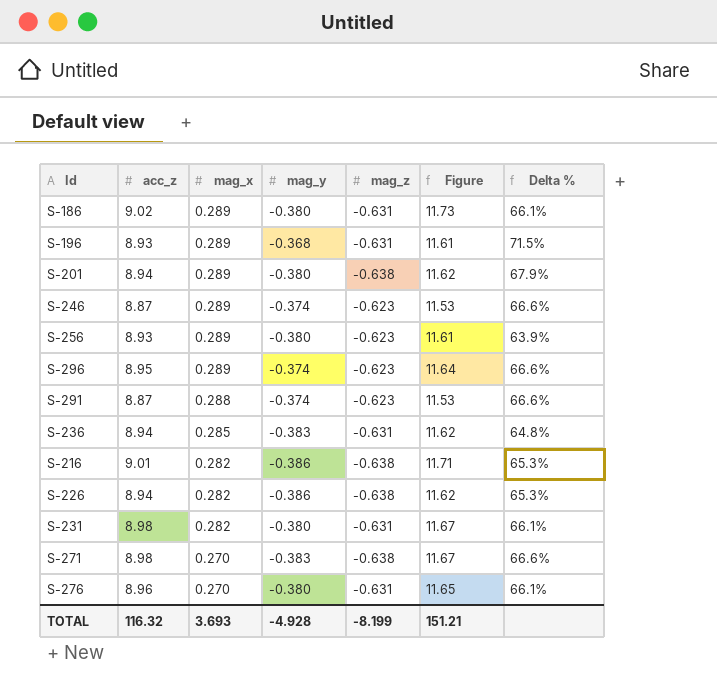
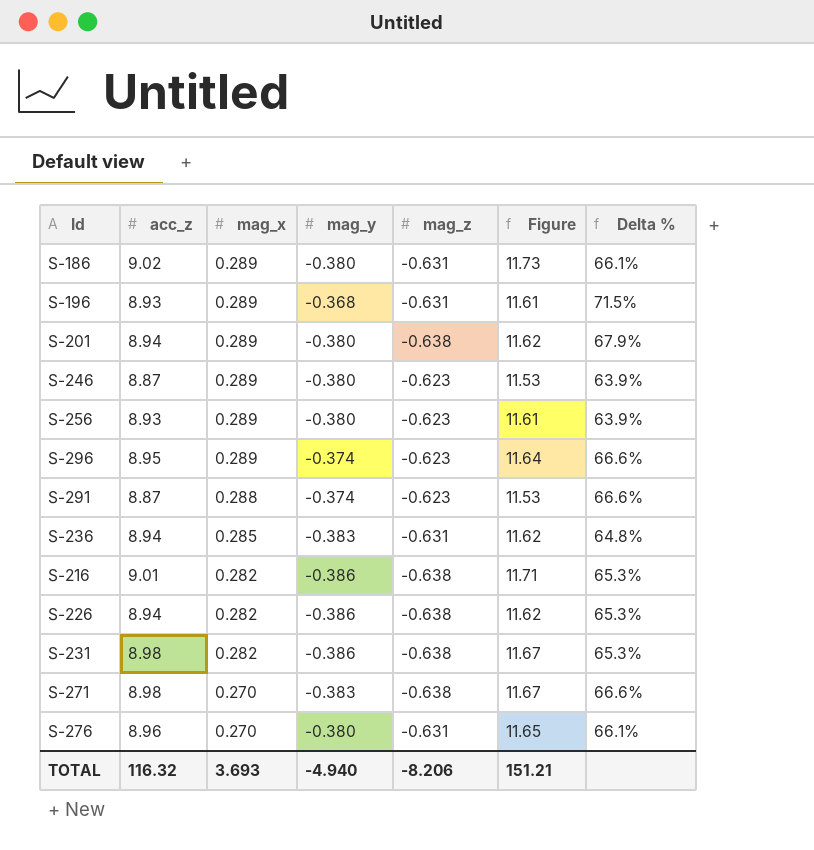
S-246 | mag_y: -0.374 -> -0.380
S-246 | Delta %: 66.6% -> 63.9%
S-231 | mag_y: -0.380 -> -0.386
S-231 | mag_z: -0.631 -> -0.638
S-231 | Delta %: 66.1% -> 65.3%
TOTAL | mag_y: -4.928 -> -4.940
TOTAL | mag_z: -8.199 -> -8.206

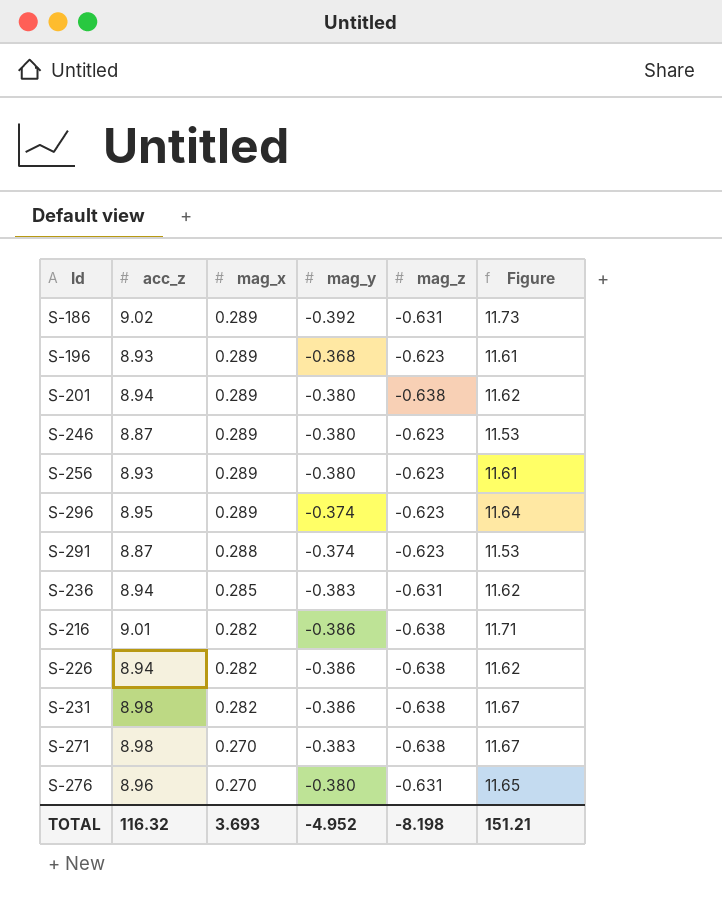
column Delta % | formula: ([mag_z] - [mag_y]) / [mag_y] -> none
S-186 | mag_y: -0.380 -> -0.392
S-196 | mag_z: -0.631 -> -0.623
TOTAL | mag_y: -4.940 -> -4.952
TOTAL | mag_z: -8.206 -> -8.198

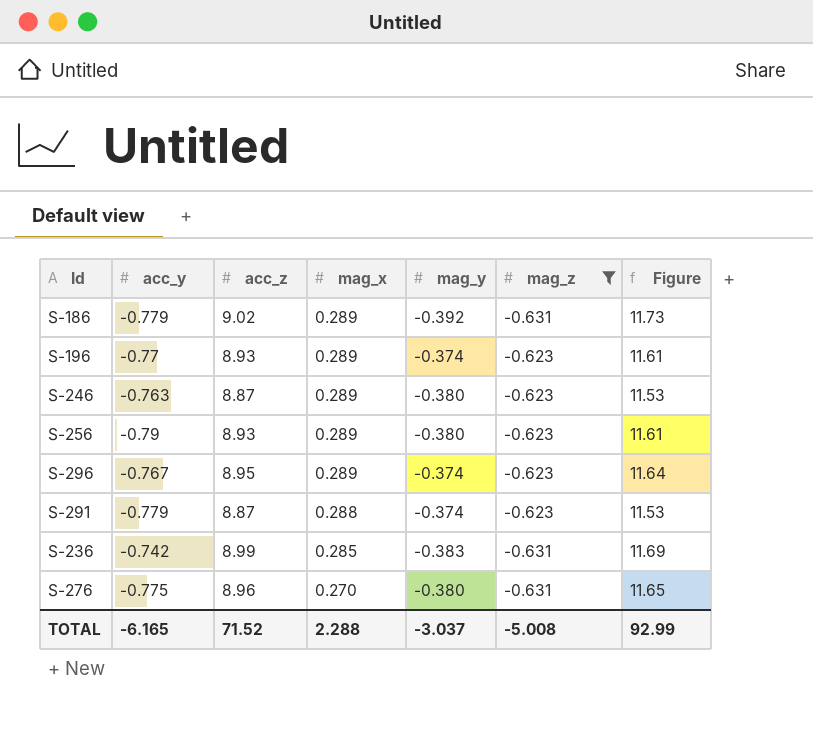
filter: none -> mag_z != -0.638
column acc_y | position: none -> 2
S-196 | mag_y: -0.368 -> -0.374
S-236 | acc_z: 8.94 -> 8.99
S-236 | Figure: 11.62 -> 11.69
TOTAL | acc_z: 116.32 -> 71.52
TOTAL | mag_x: 3.693 -> 2.288
TOTAL | mag_y: -4.952 -> -3.037
TOTAL | mag_z: -8.198 -> -5.008
TOTAL | Figure: 151.21 -> 92.99

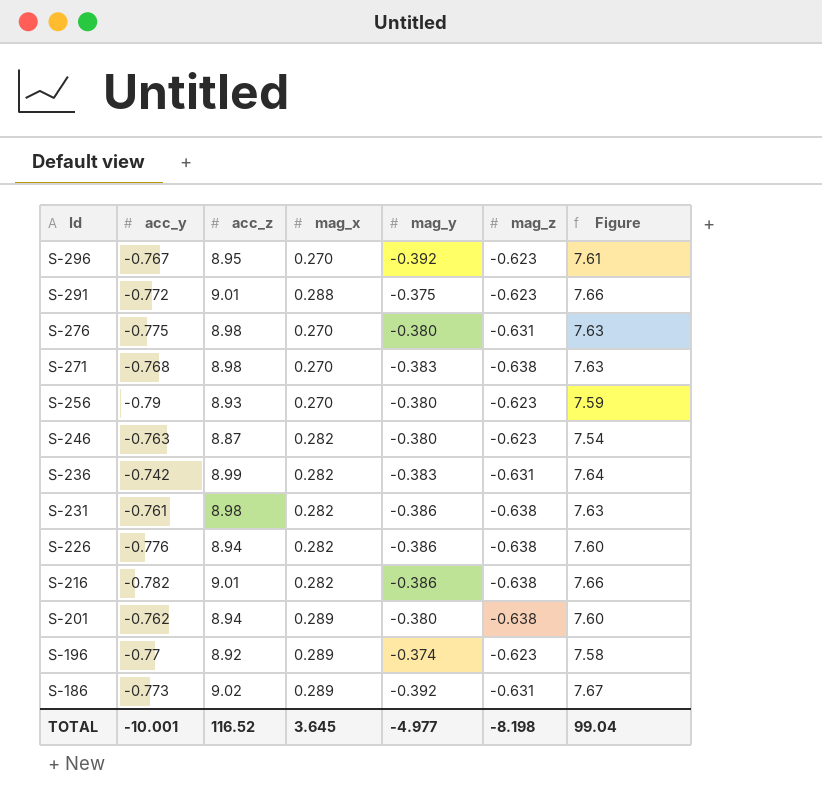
filter: mag_z != -0.638 -> none
row order: mag_x descending -> Id descending
column Figure | formula: [acc_z] * 1.3 -> [acc_z] * 0.85
S-296 | mag_x: 0.289 -> 0.270
S-296 | mag_y: -0.374 -> -0.392
S-291 | acc_y: -0.779 -> -0.772
S-291 | acc_z: 8.87 -> 9.01
S-291 | mag_y: -0.374 -> -0.375
S-276 | acc_z: 8.96 -> 8.98
S-256 | mag_x: 0.289 -> 0.270
S-246 | mag_x: 0.289 -> 0.282
S-236 | mag_x: 0.285 -> 0.282
S-196 | acc_z: 8.93 -> 8.92
S-186 | acc_y: -0.779 -> -0.773
TOTAL | acc_y: -6.165 -> -10.001
TOTAL | acc_z: 71.52 -> 116.52
TOTAL | mag_x: 2.288 -> 3.645
TOTAL | mag_y: -3.037 -> -4.977
TOTAL | mag_z: -5.008 -> -8.198
TOTAL | Figure: 92.99 -> 99.04

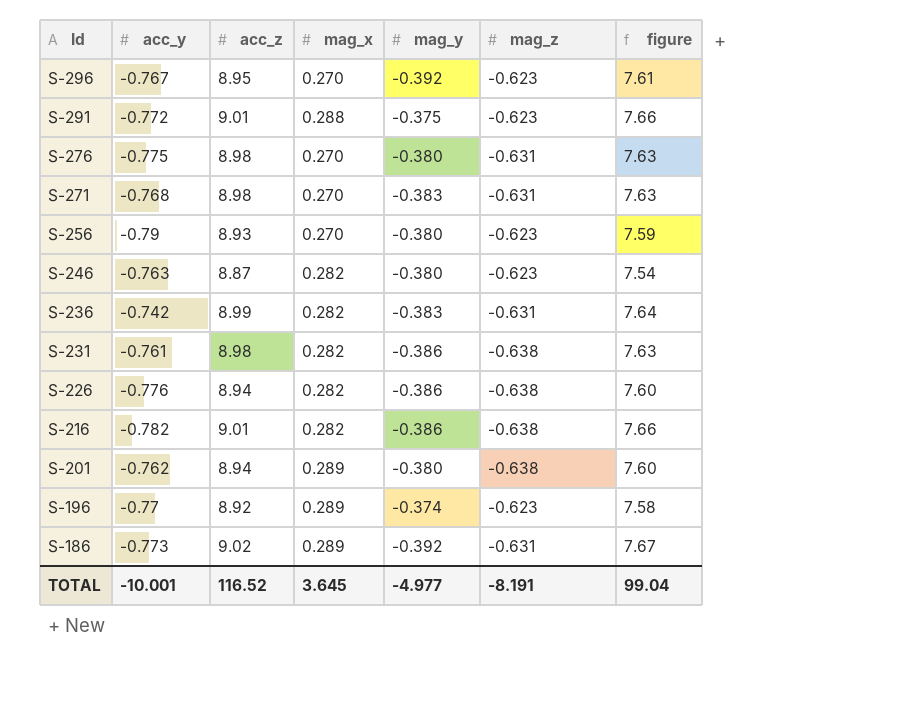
column name: Figure -> figure
S-271 | mag_z: -0.638 -> -0.631
TOTAL | mag_z: -8.198 -> -8.191

